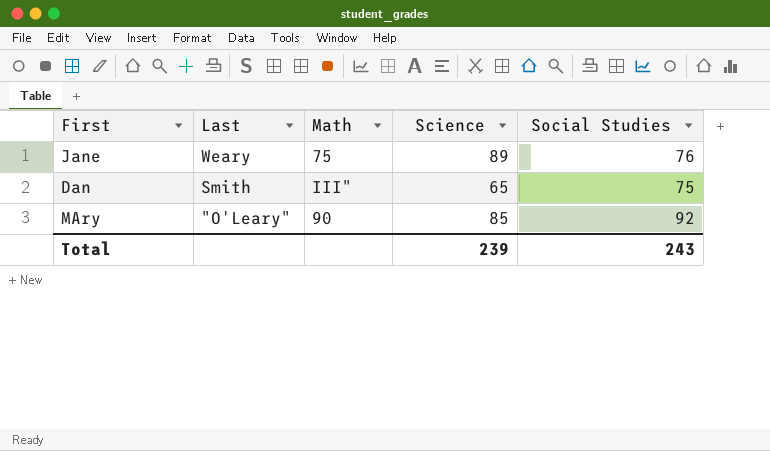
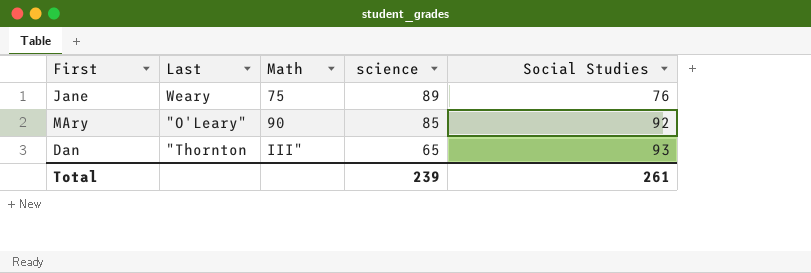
row order: Last descending -> Math ascending
column name: Science -> science
Dan | Last: Smith -> "Thornton
Dan | Social Studies: 75 -> 93
Total | Social Studies: 243 -> 261

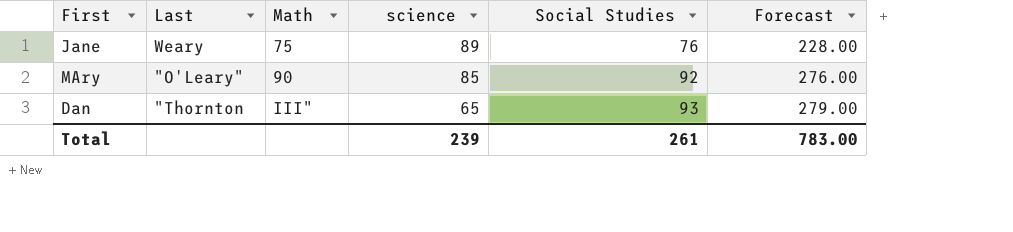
column Forecast | formula: none -> [Social Studies] * 3

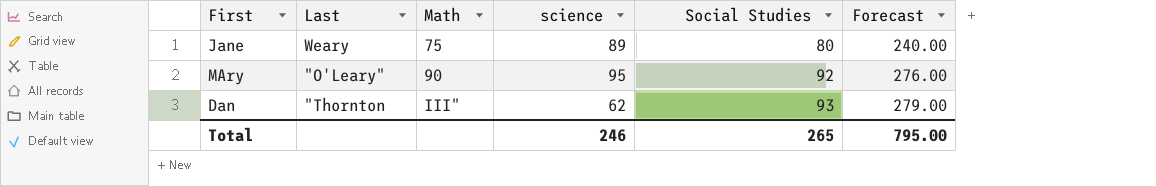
Jane | Social Studies: 76 -> 80
Jane | Forecast: 228.00 -> 240.00
MAry | science: 85 -> 95
Dan | science: 65 -> 62
Total | science: 239 -> 246
Total | Social Studies: 261 -> 265
Total | Forecast: 783.00 -> 795.00

